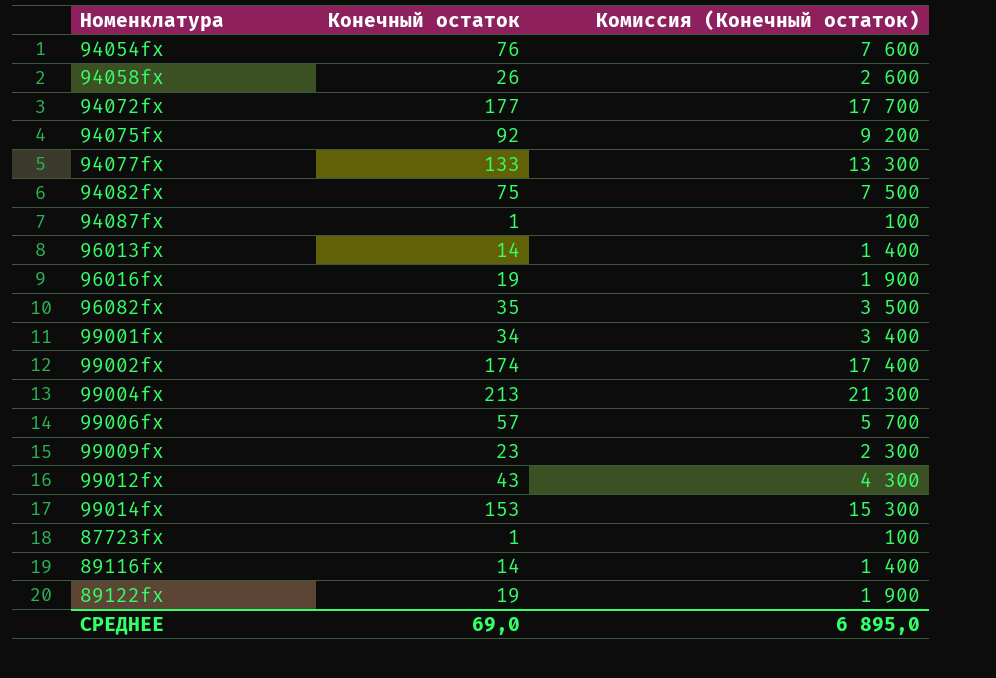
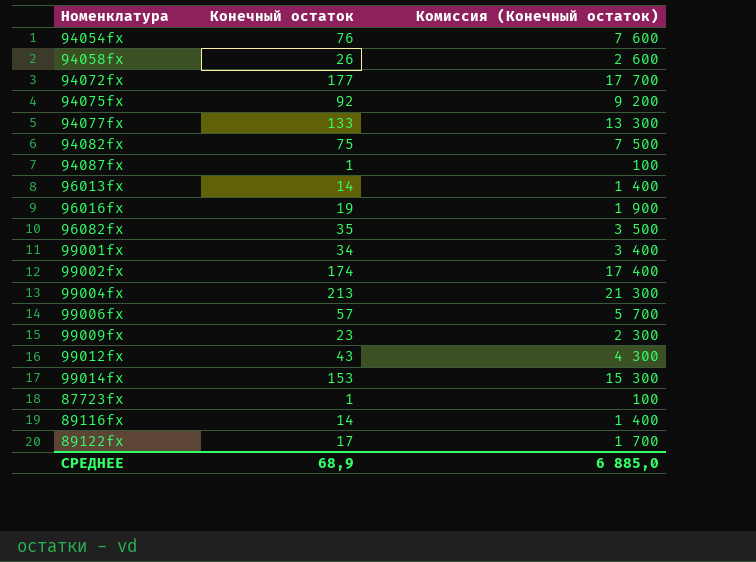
89122fx | Конечный остаток: 19 -> 17
89122fx | Комиссия (Конечный остаток): 1 900 -> 1 700
СРЕДНЕЕ | Конечный остаток: 69,0 -> 68,9
СРЕДНЕЕ | Комиссия (Конечный остаток): 6 895,0 -> 6 885,0

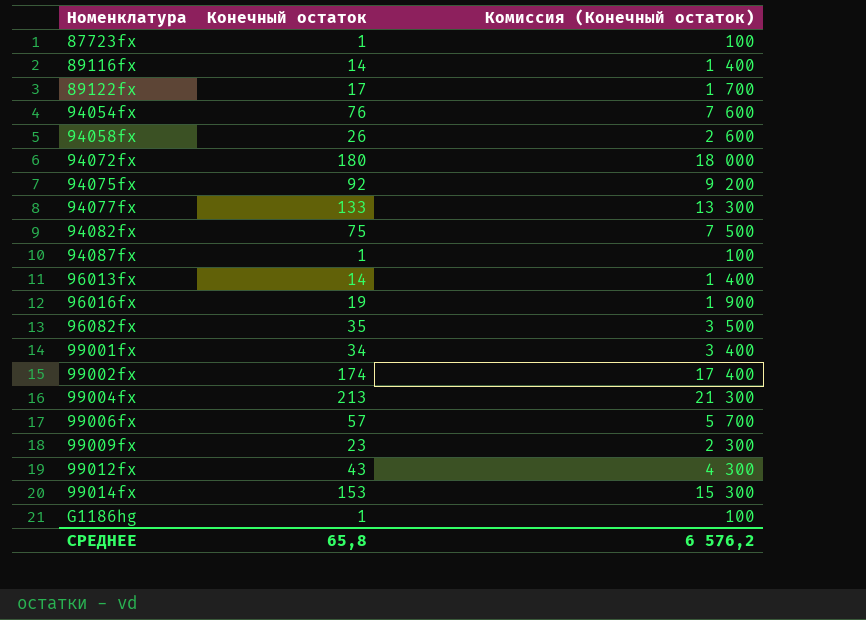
row order: none -> Номенклатура ascending
94072fx | Конечный остаток: 177 -> 180
94072fx | Комиссия (Конечный остаток): 17 700 -> 18 000
row G1186hg: none -> 1 | 100
СРЕДНЕЕ | Конечный остаток: 68,9 -> 65,8
СРЕДНЕЕ | Комиссия (Конечный остаток): 6 885,0 -> 6 576,2

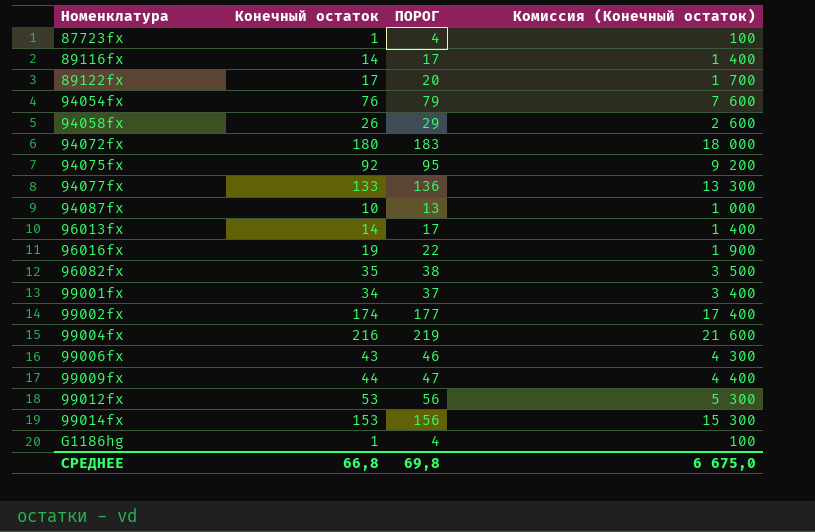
column ПОРОГ | formula: none -> [Конечный остаток] + 3
row 94082fx: 75 | 7 500 -> none
94087fx | Конечный остаток: 1 -> 10
94087fx | Комиссия (Конечный остаток): 100 -> 1 000
99004fx | Конечный остаток: 213 -> 216
99004fx | Комиссия (Конечный остаток): 21 300 -> 21 600
99006fx | Конечный остаток: 57 -> 43
99006fx | Комиссия (Конечный остаток): 5 700 -> 4 300
99009fx | Конечный остаток: 23 -> 44
99009fx | Комиссия (Конечный остаток): 2 300 -> 4 400
99012fx | Конечный остаток: 43 -> 53
99012fx | Комиссия (Конечный остаток): 4 300 -> 5 300
СРЕДНЕЕ | Конечный остаток: 65,8 -> 66,8
СРЕДНЕЕ | Комиссия (Конечный остаток): 6 576,2 -> 6 675,0

